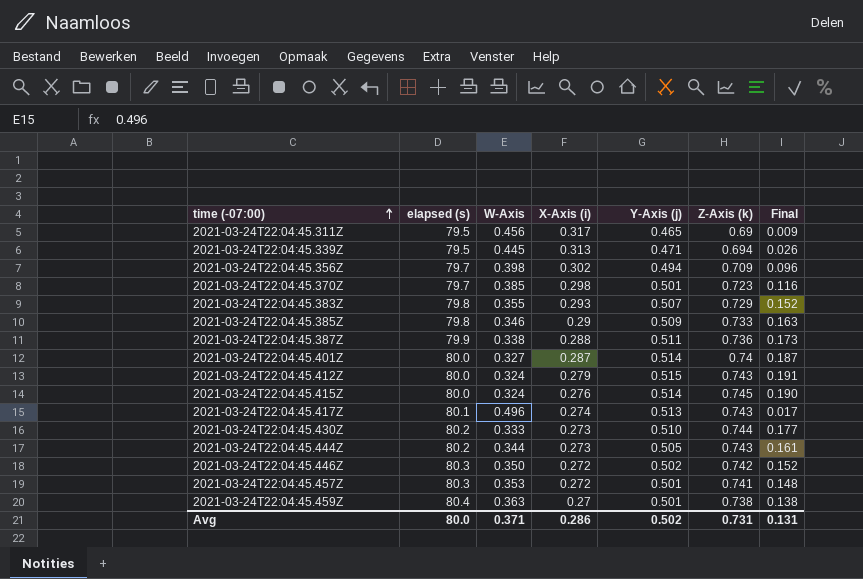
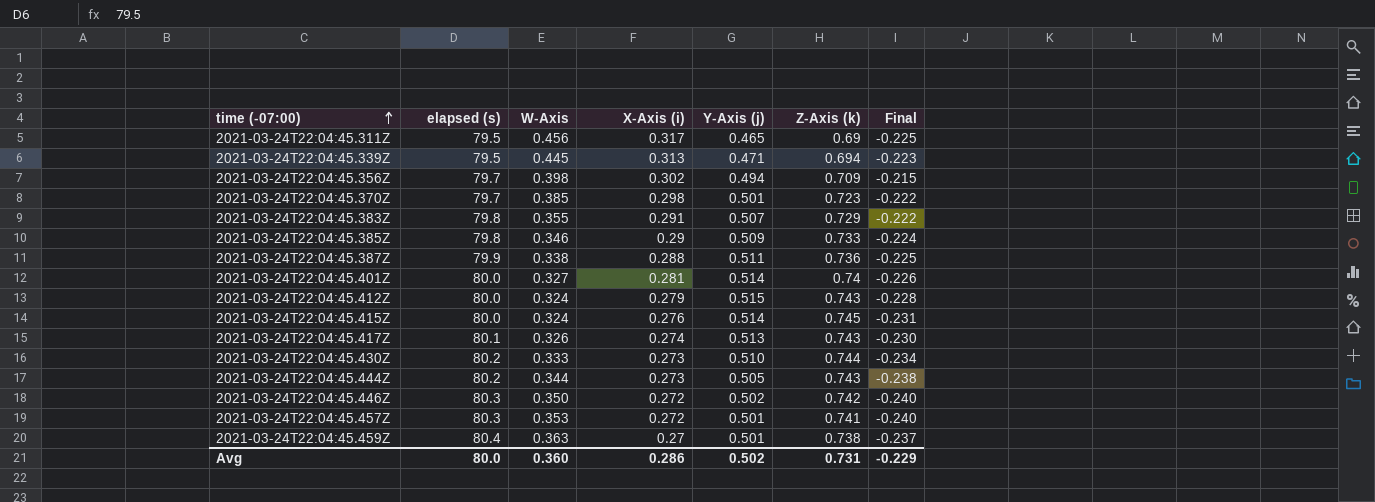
column Final | formula: [Y-Axis (j)] - [W-Axis] -> [Y-Axis (j)] - [Z-Axis (k)]
2021-03-24T22:04:45.383Z | X-Axis (i): 0.293 -> 0.291
2021-03-24T22:04:45.401Z | X-Axis (i): 0.287 -> 0.281
2021-03-24T22:04:45.417Z | W-Axis: 0.496 -> 0.326
Avg | W-Axis: 0.371 -> 0.360
Avg | Final: 0.131 -> -0.229

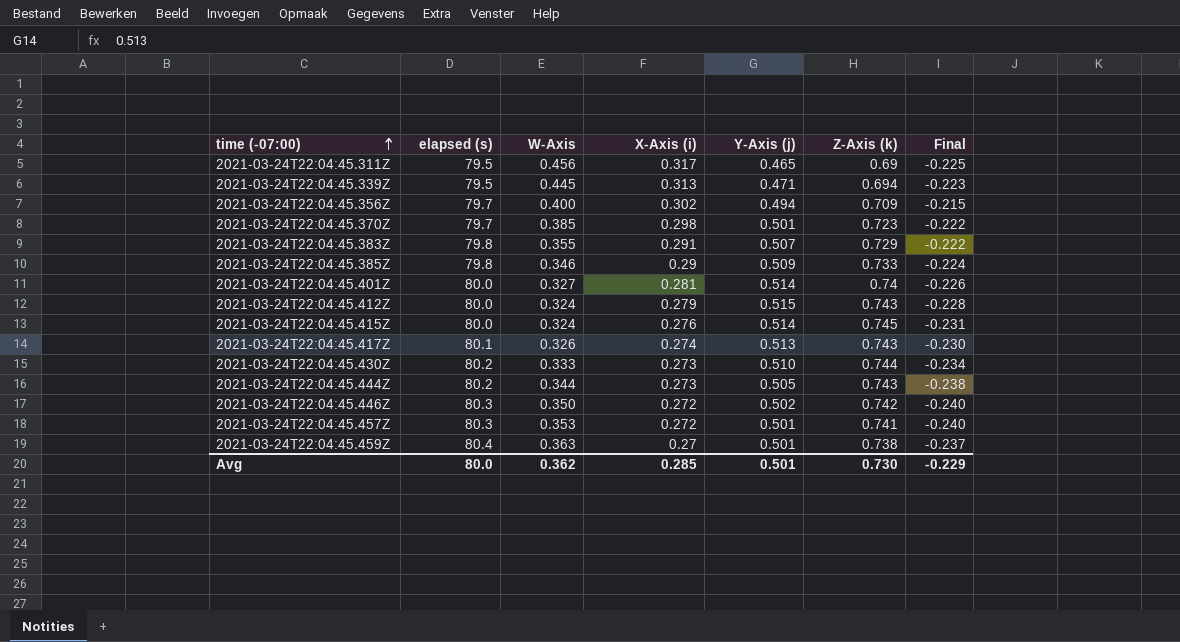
row 2021-03-24T22:04:45.387Z: 79.9 | 0.338 | 0.288 | 0.511 | 0.736 | -0.225 -> none
2021-03-24T22:04:45.356Z | W-Axis: 0.398 -> 0.400
Avg | W-Axis: 0.360 -> 0.362
Avg | X-Axis (i): 0.286 -> 0.285
Avg | Y-Axis (j): 0.502 -> 0.501
Avg | Z-Axis (k): 0.731 -> 0.730

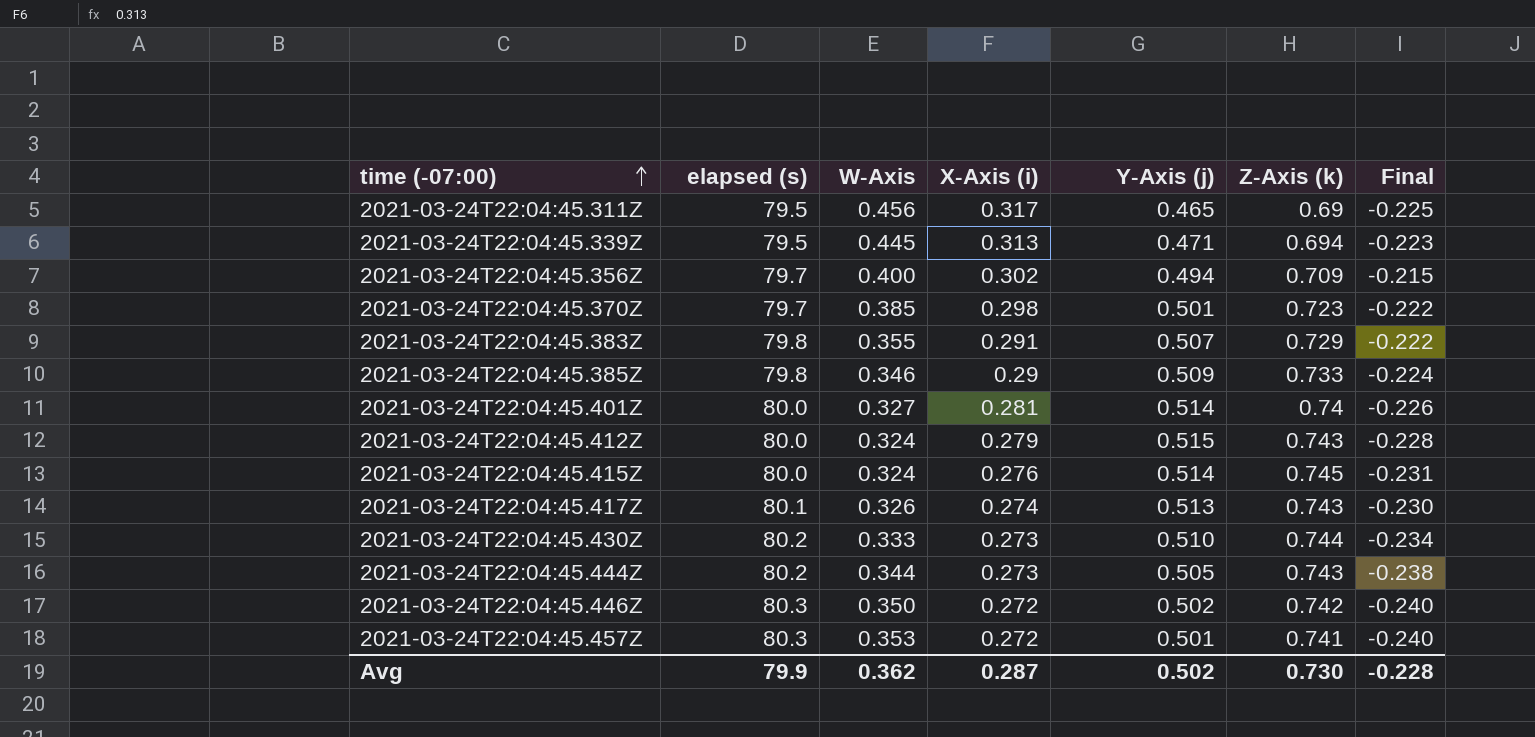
row 2021-03-24T22:04:45.459Z: 80.4 | 0.363 | 0.27 | 0.501 | 0.738 | -0.237 -> none
Avg | elapsed (s): 80.0 -> 79.9
Avg | X-Axis (i): 0.285 -> 0.287
Avg | Y-Axis (j): 0.501 -> 0.502
Avg | Final: -0.229 -> -0.228

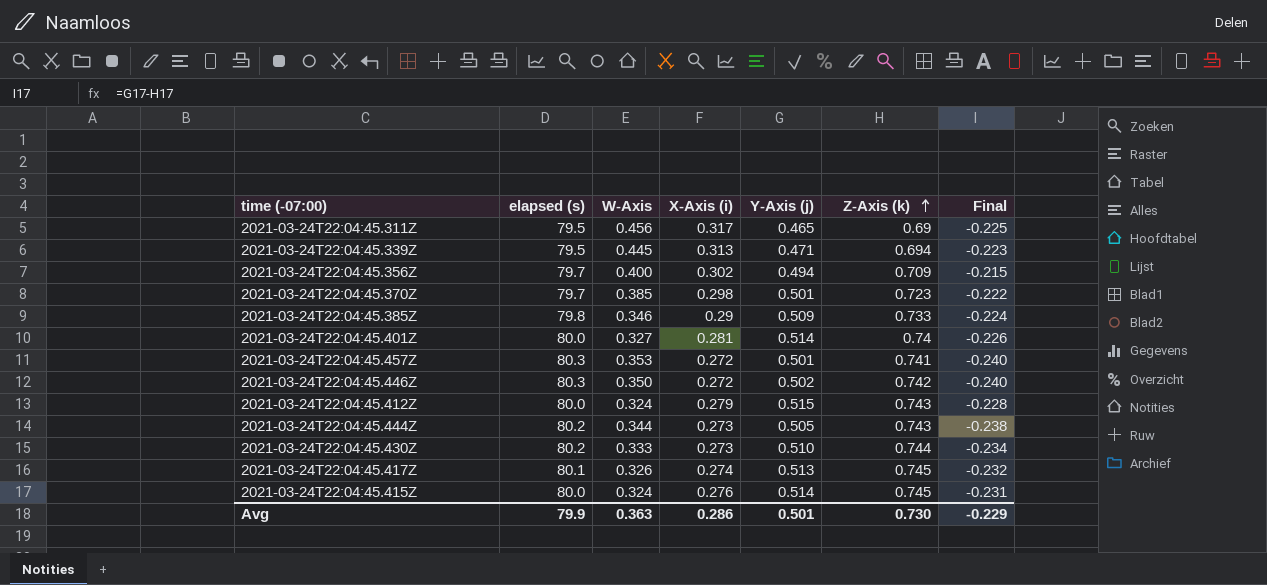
row order: time (-07:00) ascending -> Z-Axis (k) ascending
row 2021-03-24T22:04:45.383Z: 79.8 | 0.355 | 0.291 | 0.507 | 0.729 | -0.222 -> none
2021-03-24T22:04:45.417Z | Z-Axis (k): 0.743 -> 0.745
2021-03-24T22:04:45.417Z | Final: -0.230 -> -0.232
Avg | W-Axis: 0.362 -> 0.363
Avg | X-Axis (i): 0.287 -> 0.286
Avg | Y-Axis (j): 0.502 -> 0.501
Avg | Final: -0.228 -> -0.229

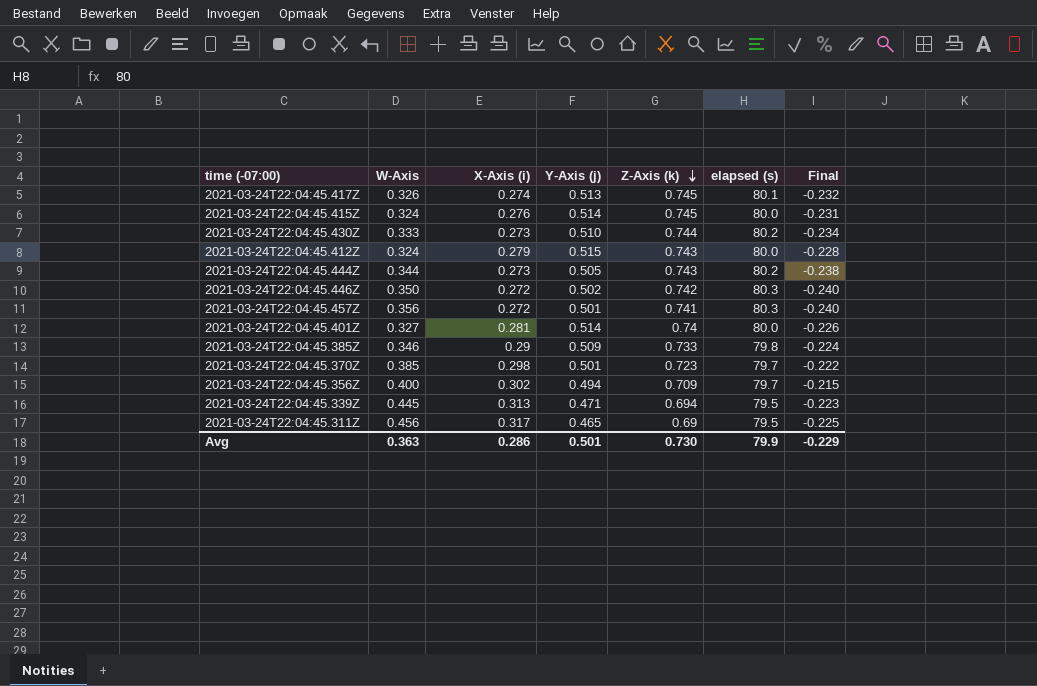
row order: Z-Axis (k) ascending -> Z-Axis (k) descending
column elapsed (s) | position: 2 -> 6
2021-03-24T22:04:45.457Z | W-Axis: 0.353 -> 0.356

